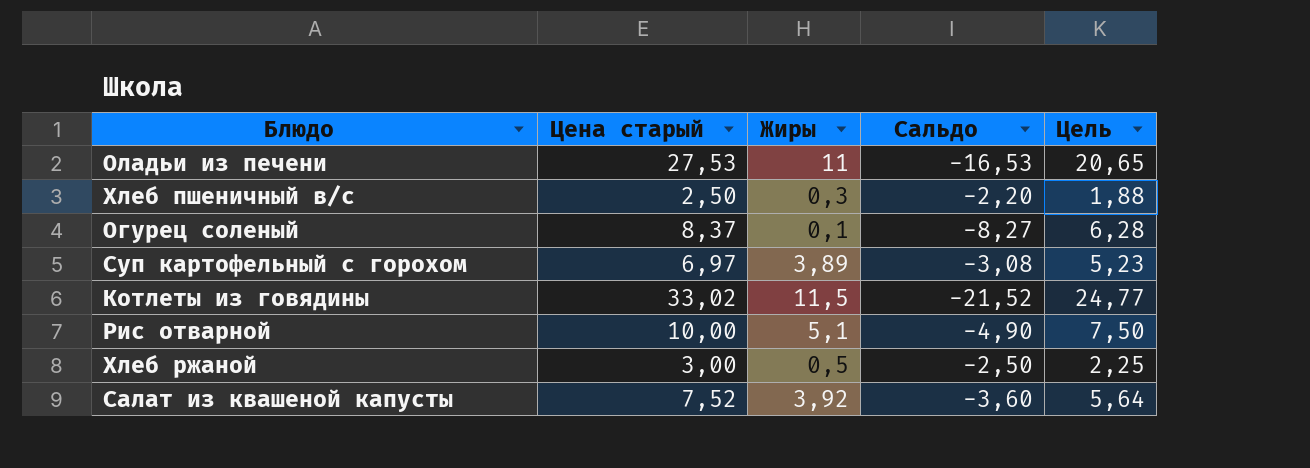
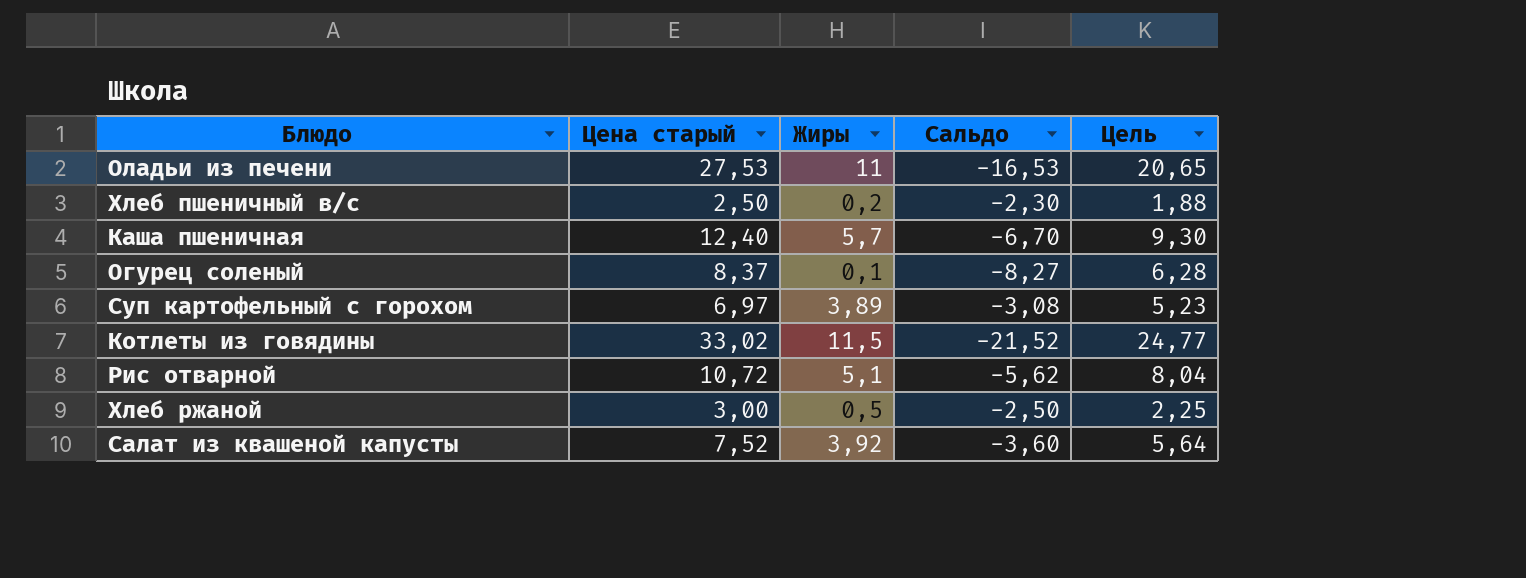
Хлеб пшеничный в/с | Жиры: 0,3 -> 0,2
Хлеб пшеничный в/с | Сальдо: -2,20 -> -2,30
row Каша пшеничная: none -> 12,40 | 5,7 | -6,70 | 9,30
Рис отварной | Цена старый: 10,00 -> 10,72
Рис отварной | Сальдо: -4,90 -> -5,62
Рис отварной | Цель: 7,50 -> 8,04

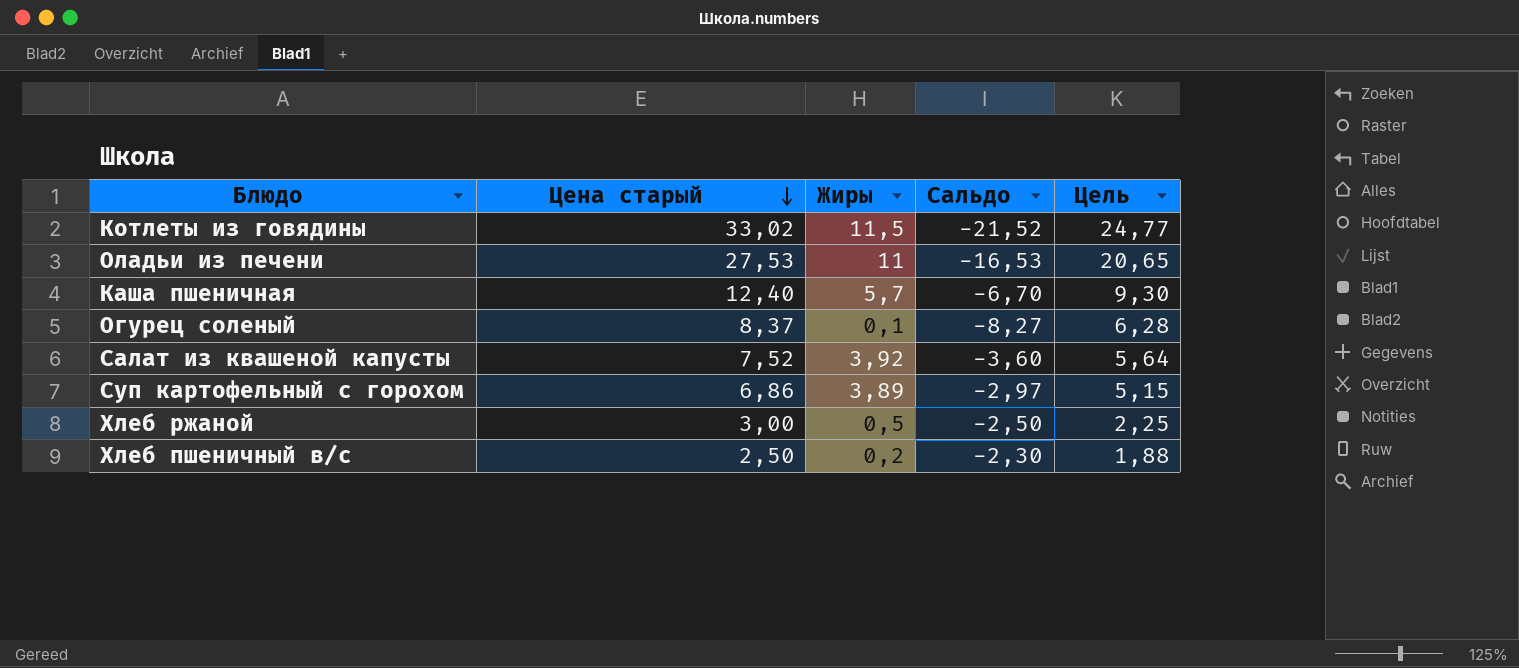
row order: none -> Цена старый descending
row Рис отварной: 10,72 | 5,1 | -5,62 | 8,04 -> none
Суп картофельный с горохом | Цена старый: 6,97 -> 6,86
Суп картофельный с горохом | Сальдо: -3,08 -> -2,97
Суп картофельный с горохом | Цель: 5,23 -> 5,15

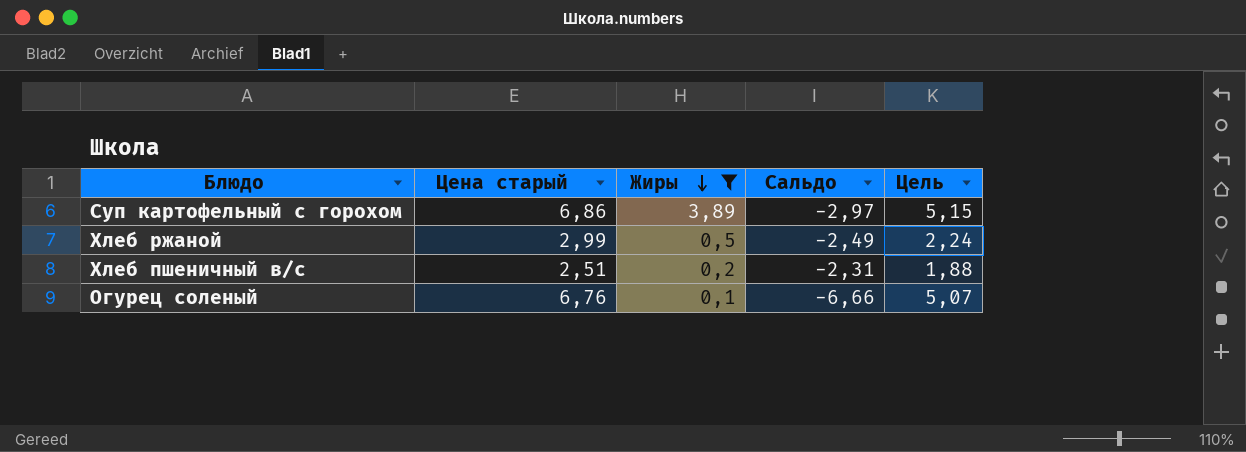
filter: none -> Жиры <= 3,89
row order: Цена старый descending -> Жиры descending
Хлеб ржаной | Цена старый: 3,00 -> 2,99
Хлеб ржаной | Сальдо: -2,50 -> -2,49
Хлеб ржаной | Цель: 2,25 -> 2,24
Хлеб пшеничный в/с | Цена старый: 2,50 -> 2,51
Хлеб пшеничный в/с | Сальдо: -2,30 -> -2,31
Огурец соленый | Цена старый: 8,37 -> 6,76
Огурец соленый | Сальдо: -8,27 -> -6,66
Огурец соленый | Цель: 6,28 -> 5,07

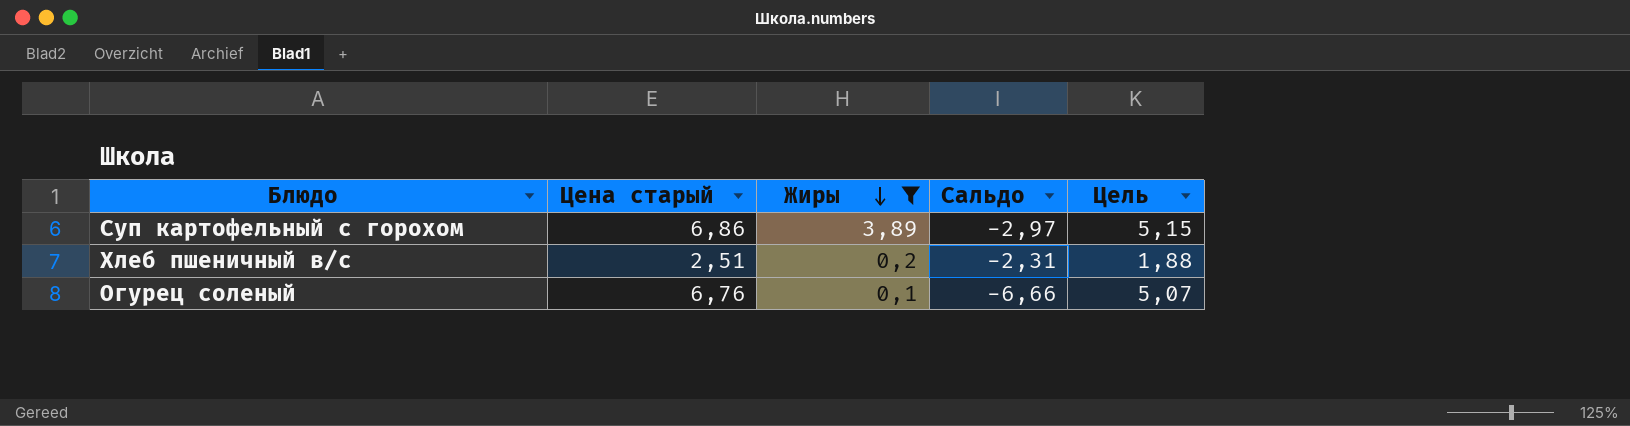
row Хлеб ржаной: 2,99 | 0,5 | -2,49 | 2,24 -> none

